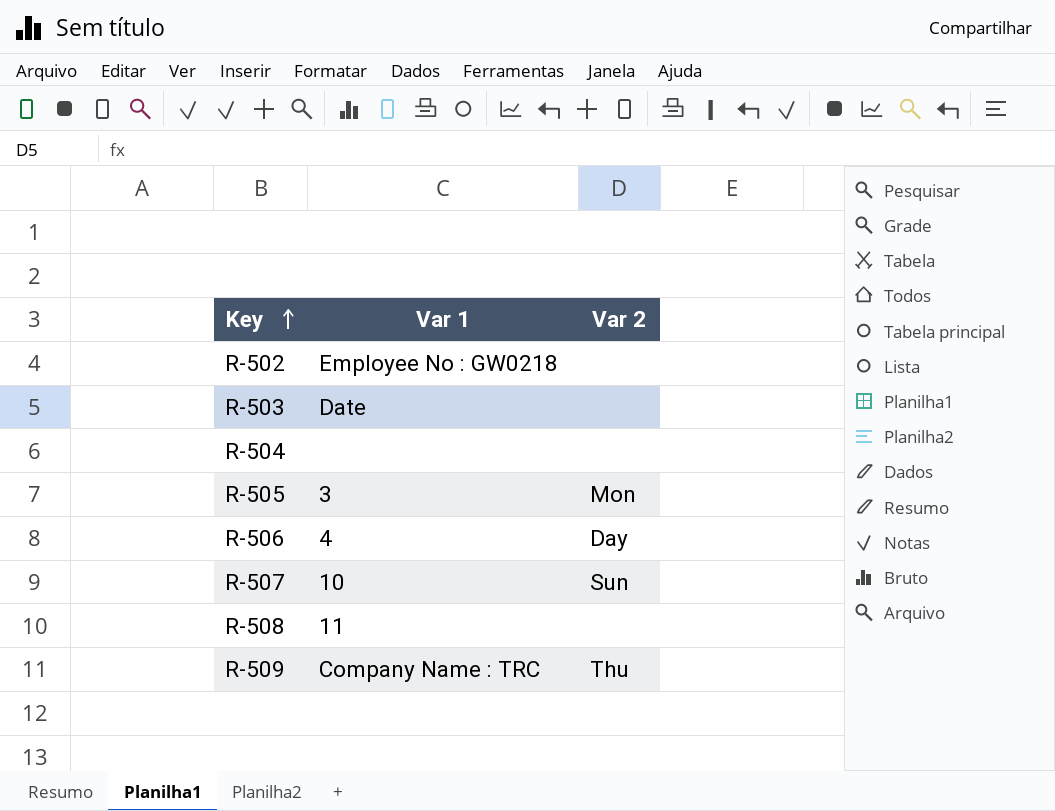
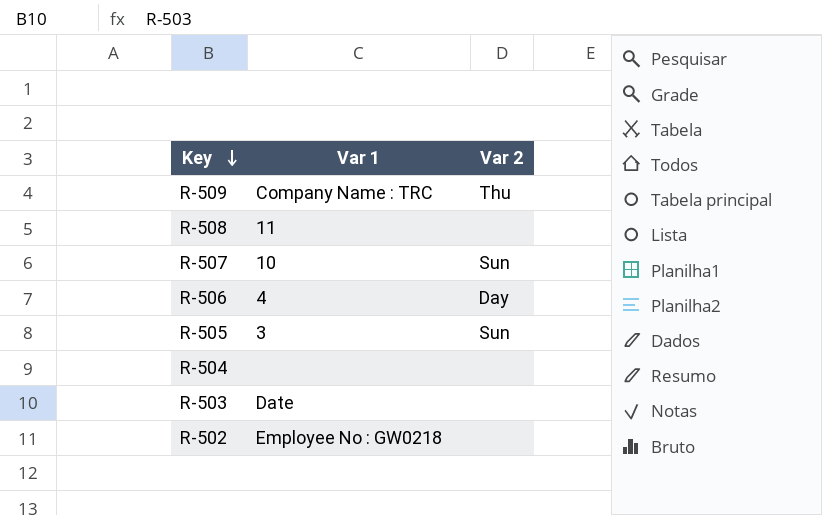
row order: Key ascending -> Key descending
R-505 | Var 2: Mon -> Sun

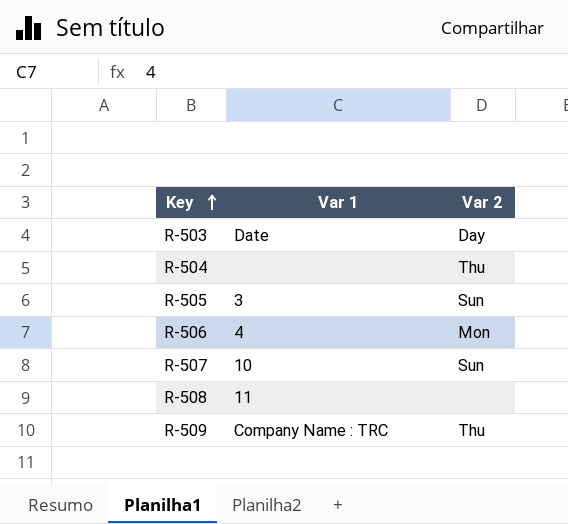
row order: Key descending -> Key ascending
row R-502: Employee No : GW0218 | none -> none
R-503 | Var 2: none -> Day
R-504 | Var 2: none -> Thu
R-506 | Var 2: Day -> Mon

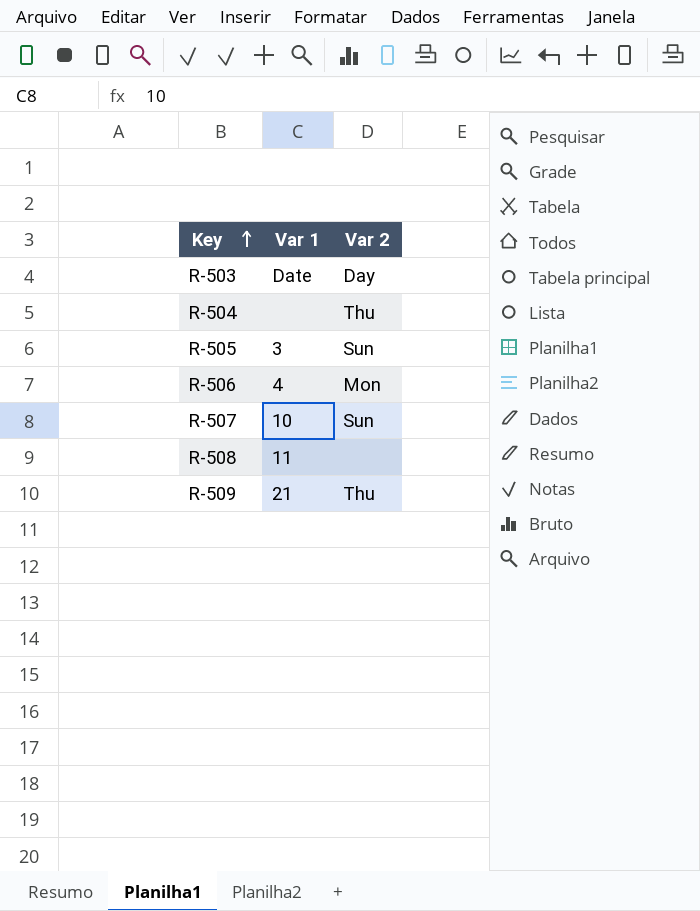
R-509 | Var 1: Company Name : TRC -> 21

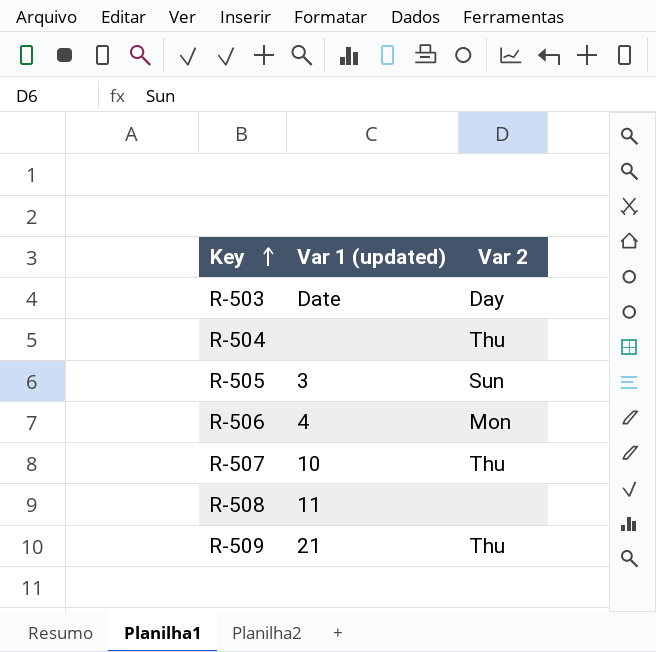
column name: Var 1 -> Var 1 (updated)
R-507 | Var 2: Sun -> Thu

